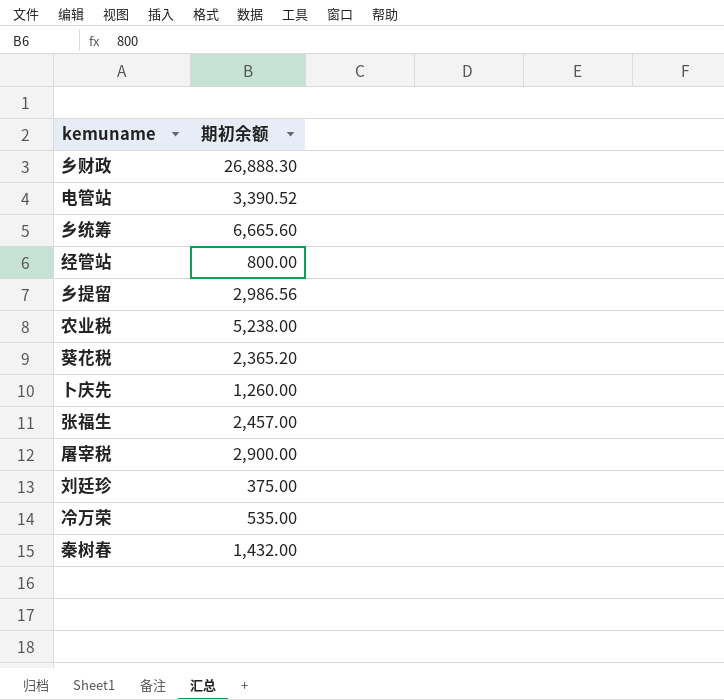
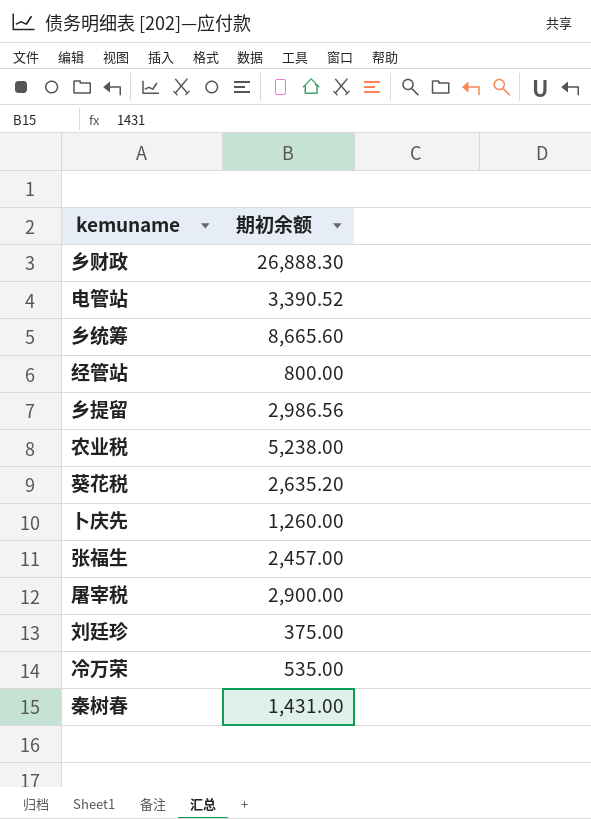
乡统筹 | 期初余额: 6,665.60 -> 8,665.60
葵花税 | 期初余额: 2,365.20 -> 2,635.20
秦树春 | 期初余额: 1,432.00 -> 1,431.00

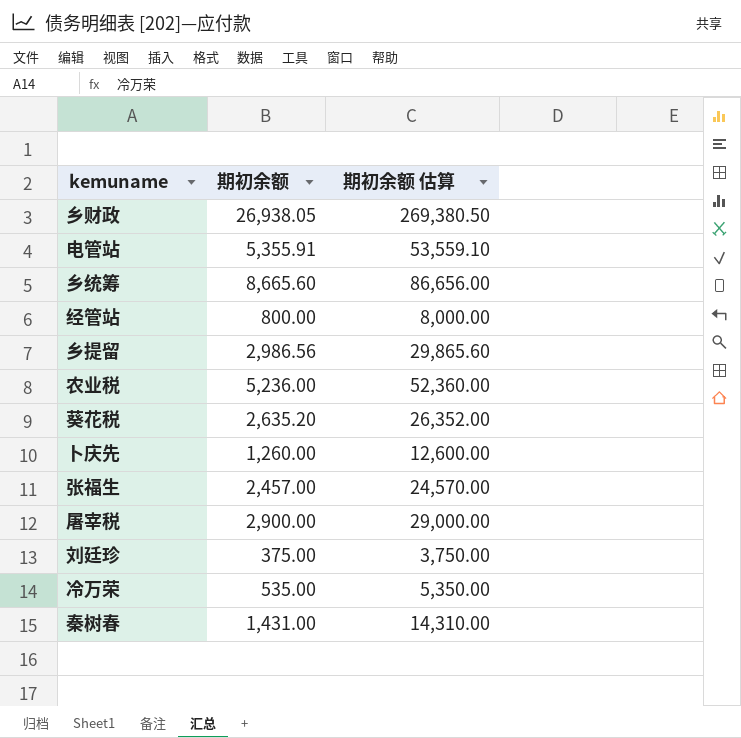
column 期初余额 估算 | formula: none -> [期初余额] * 10
乡财政 | 期初余额: 26,888.30 -> 26,938.05
电管站 | 期初余额: 3,390.52 -> 5,355.91
农业税 | 期初余额: 5,238.00 -> 5,236.00

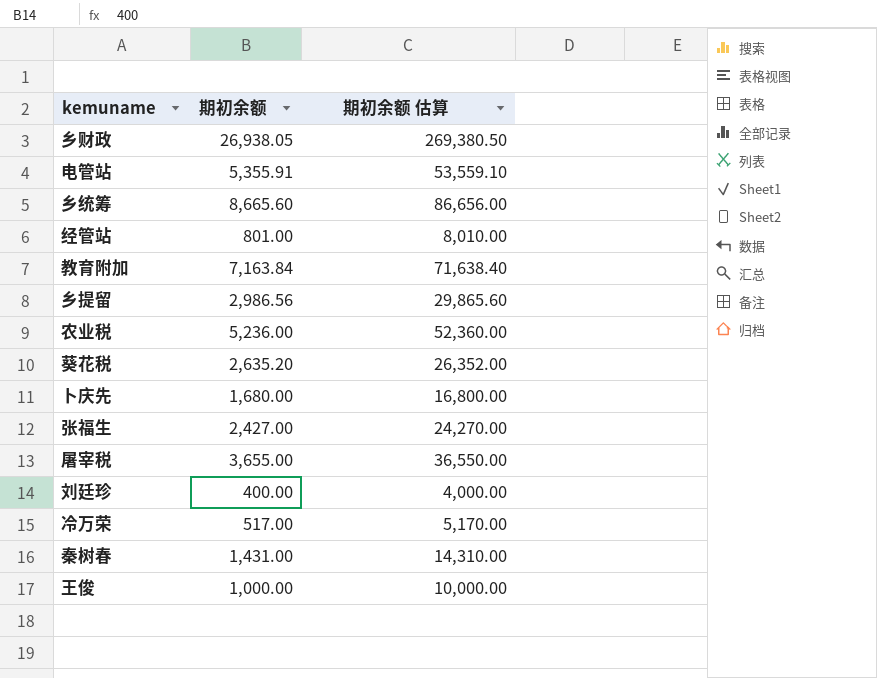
经管站 | 期初余额: 800.00 -> 801.00
经管站 | 期初余额 估算: 8,000.00 -> 8,010.00
row 教育附加: none -> 7,163.84 | 71,638.40
卜庆先 | 期初余额: 1,260.00 -> 1,680.00
卜庆先 | 期初余额 估算: 12,600.00 -> 16,800.00
张福生 | 期初余额: 2,457.00 -> 2,427.00
张福生 | 期初余额 估算: 24,570.00 -> 24,270.00
屠宰税 | 期初余额: 2,900.00 -> 3,655.00
屠宰税 | 期初余额 估算: 29,000.00 -> 36,550.00
刘廷珍 | 期初余额: 375.00 -> 400.00
刘廷珍 | 期初余额 估算: 3,750.00 -> 4,000.00
冷万荣 | 期初余额: 535.00 -> 517.00
冷万荣 | 期初余额 估算: 5,350.00 -> 5,170.00
row 王俊: none -> 1,000.00 | 10,000.00

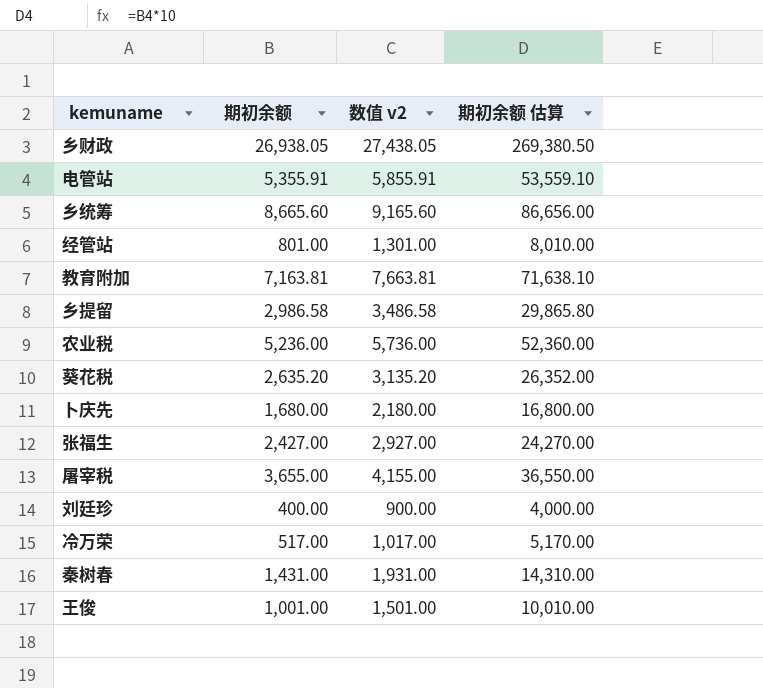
column 数值 v2 | formula: none -> [期初余额] + 500
教育附加 | 期初余额: 7,163.84 -> 7,163.81
教育附加 | 期初余额 估算: 71,638.40 -> 71,638.10
乡提留 | 期初余额: 2,986.56 -> 2,986.58
乡提留 | 期初余额 估算: 29,865.60 -> 29,865.80
王俊 | 期初余额: 1,000.00 -> 1,001.00
王俊 | 期初余额 估算: 10,000.00 -> 10,010.00

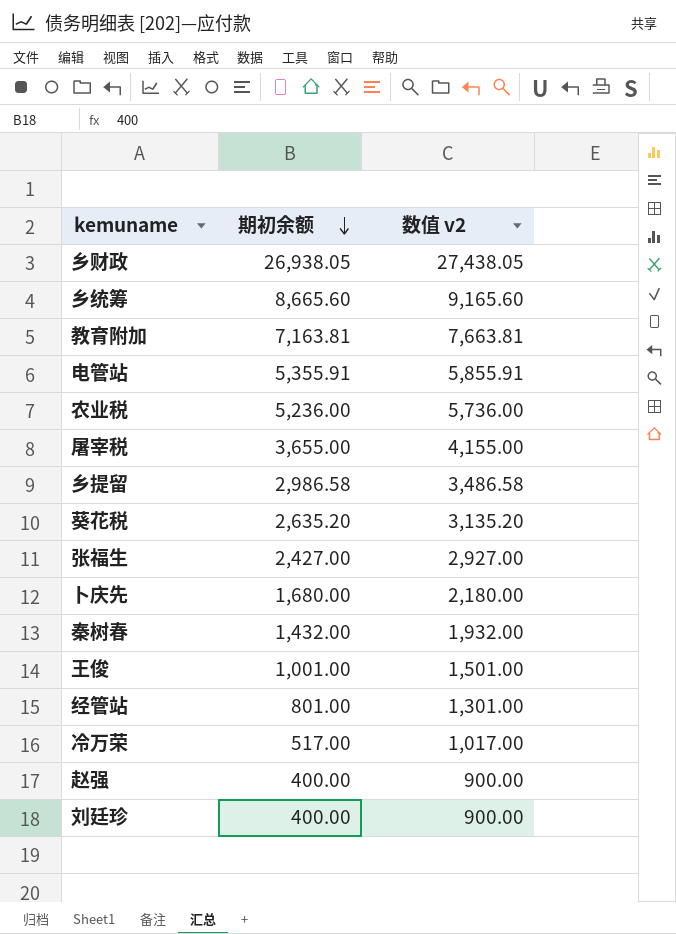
row order: none -> 期初余额 descending
column 期初余额 估算 | formula: [期初余额] * 10 -> none
秦树春 | 期初余额: 1,431.00 -> 1,432.00
秦树春 | 数值 v2: 1,931.00 -> 1,932.00
row 赵强: none -> 400.00 | 900.00

